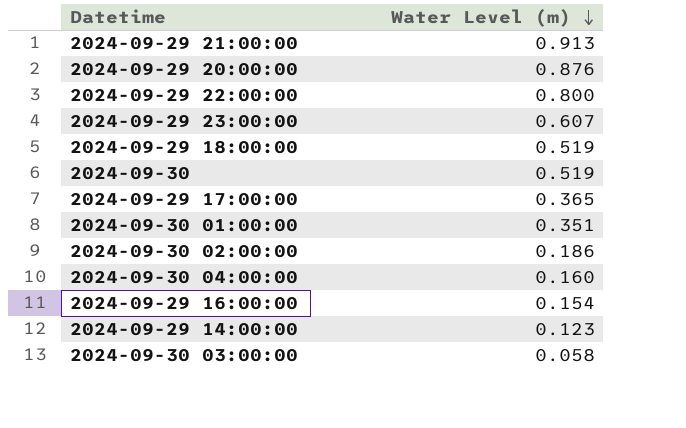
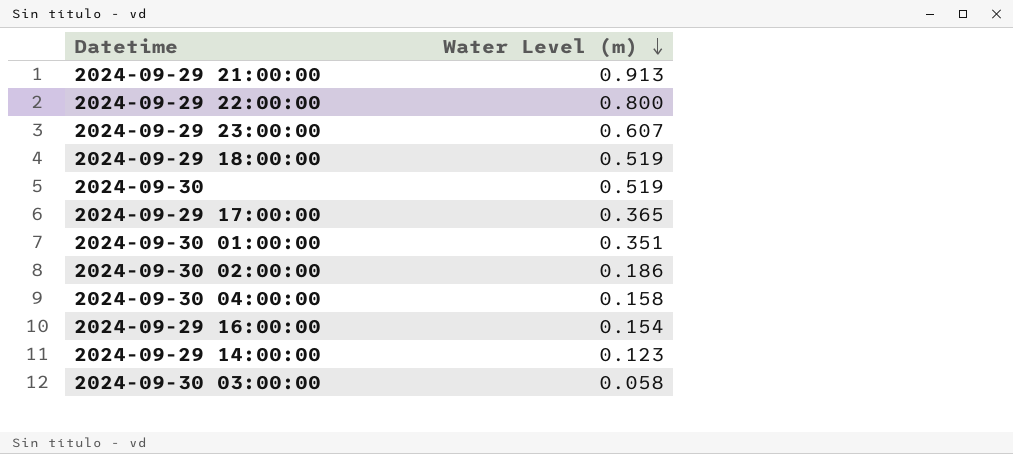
row 2024-09-29 20:00:00: 0.876 -> none
2024-09-30 04:00:00 | Water Level (m): 0.160 -> 0.158

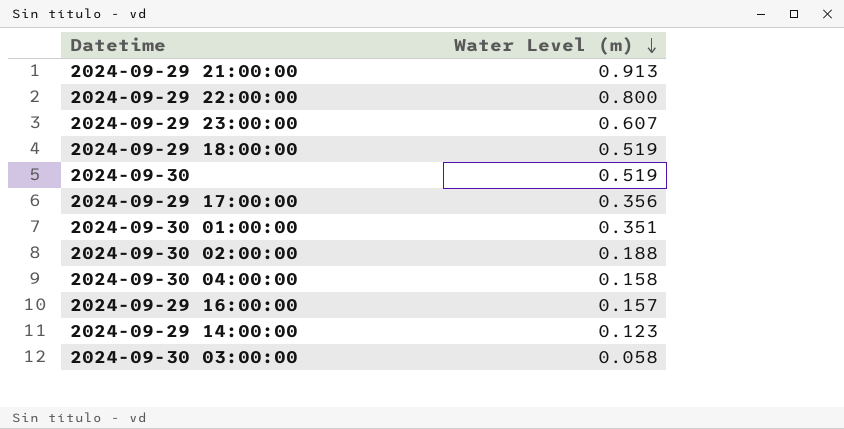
2024-09-29 17:00:00 | Water Level (m): 0.365 -> 0.356
2024-09-30 02:00:00 | Water Level (m): 0.186 -> 0.188
2024-09-29 16:00:00 | Water Level (m): 0.154 -> 0.157

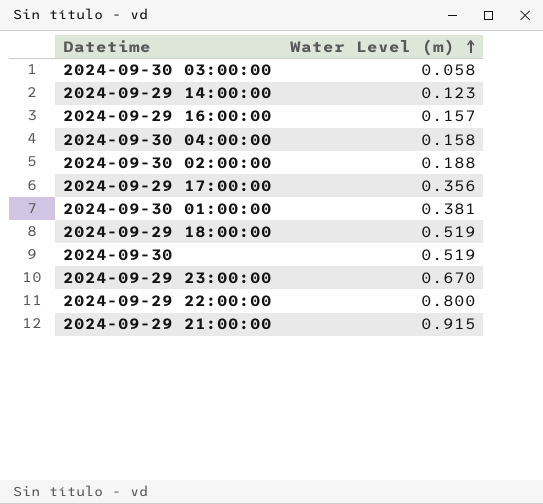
row order: Water Level (m) descending -> Water Level (m) ascending
2024-09-30 01:00:00 | Water Level (m): 0.351 -> 0.381
2024-09-29 23:00:00 | Water Level (m): 0.607 -> 0.670
2024-09-29 21:00:00 | Water Level (m): 0.913 -> 0.915

